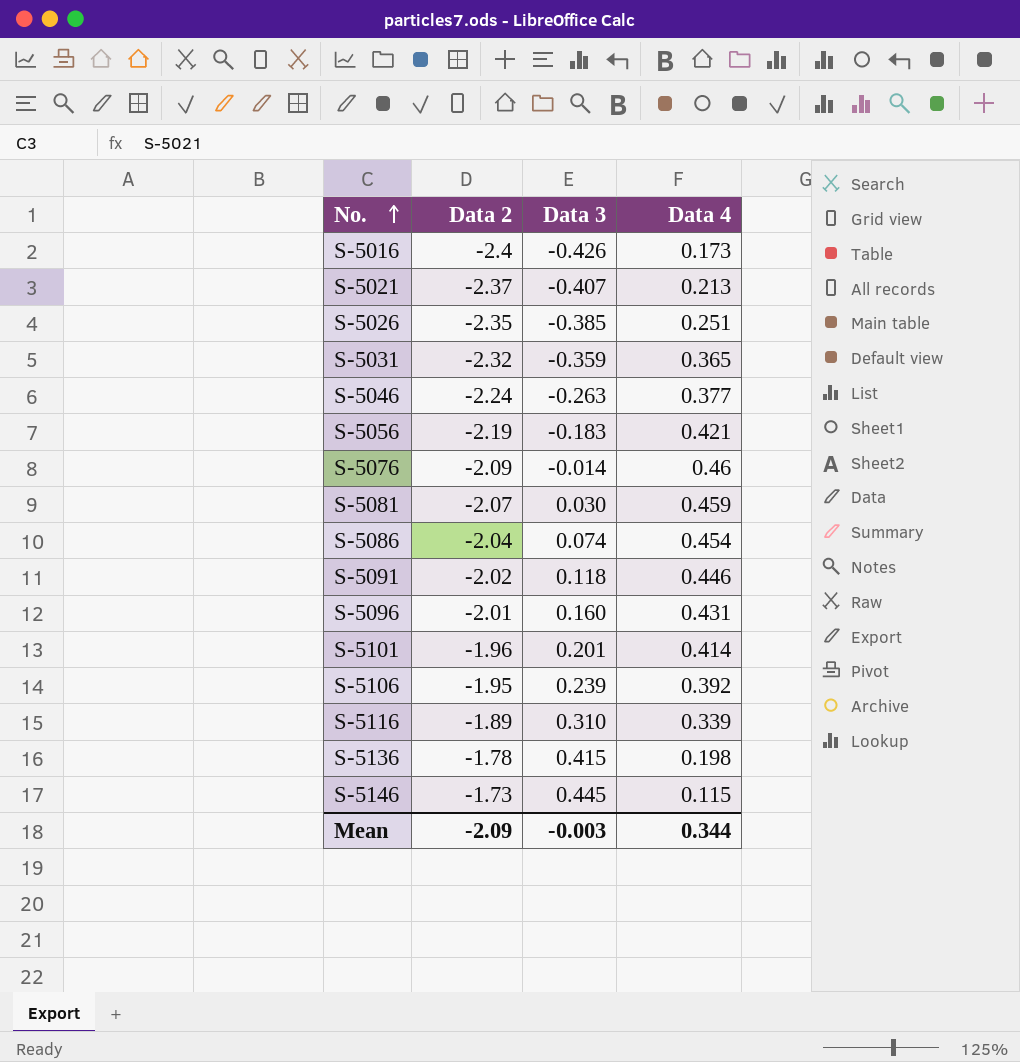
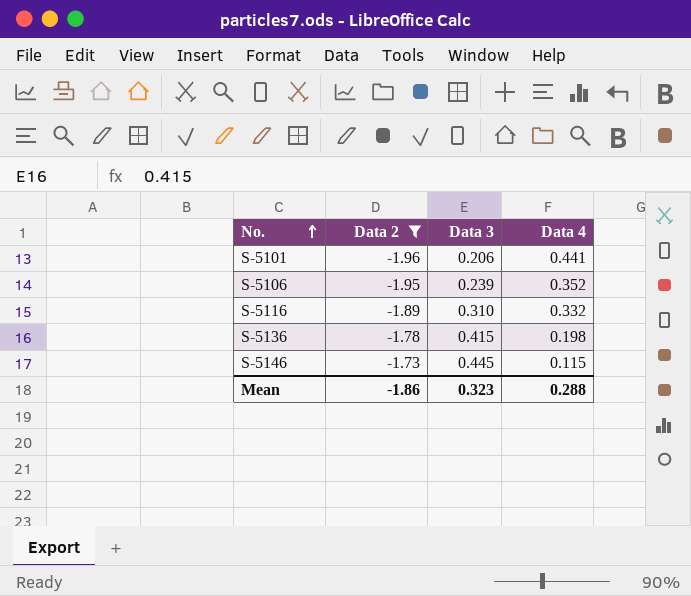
filter: none -> Data 2 >= -1.96
S-5101 | Data 3: 0.201 -> 0.206
S-5101 | Data 4: 0.414 -> 0.441
S-5106 | Data 4: 0.392 -> 0.352
S-5116 | Data 4: 0.339 -> 0.332
Mean | Data 2: -2.09 -> -1.86
Mean | Data 3: -0.003 -> 0.323
Mean | Data 4: 0.344 -> 0.288

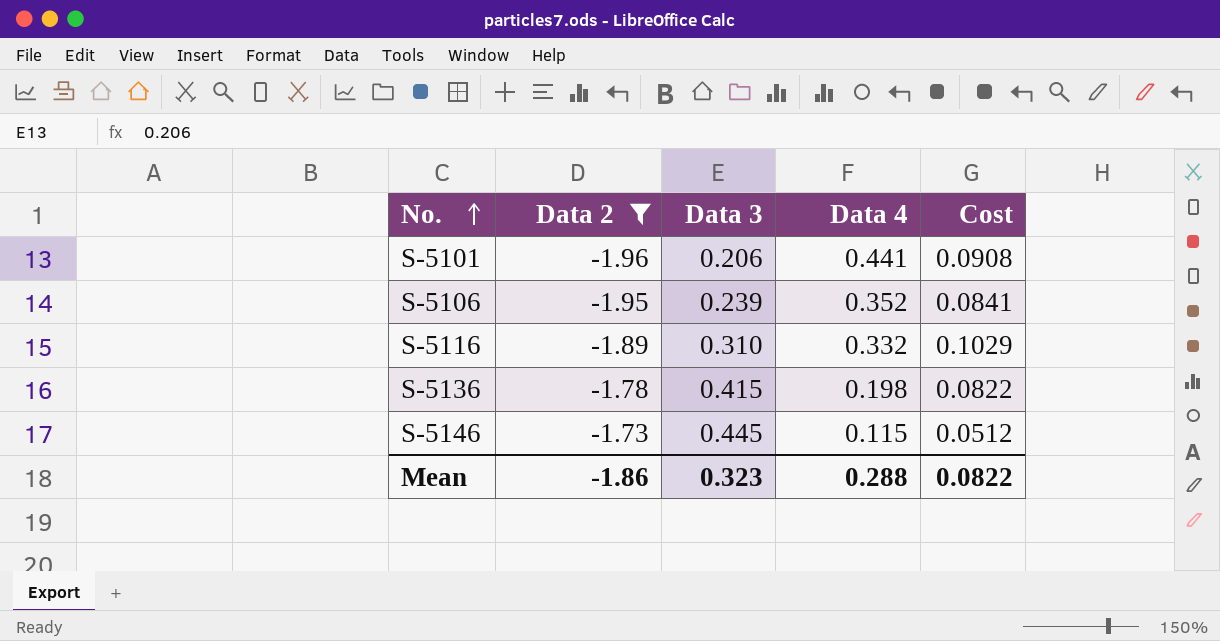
column Cost | formula: none -> [Data 3] * [Data 4]

